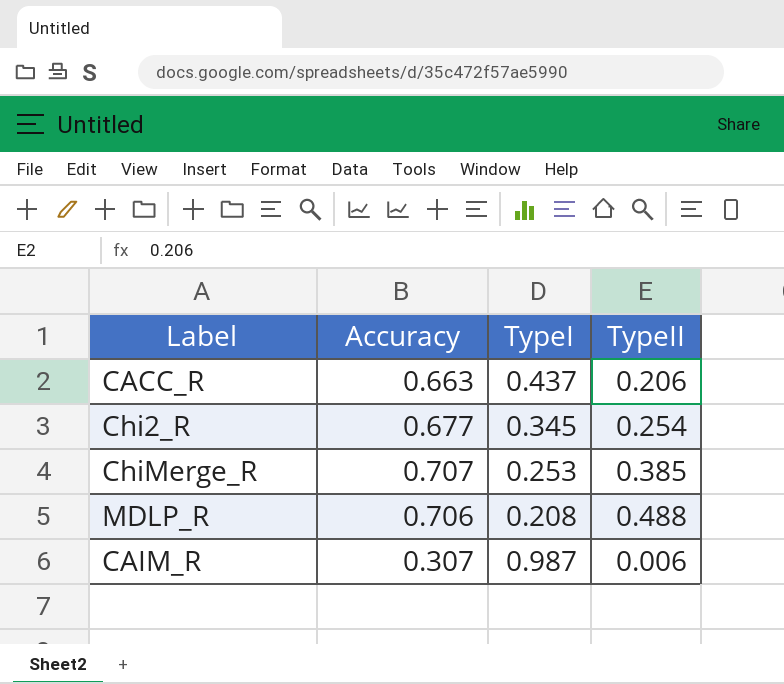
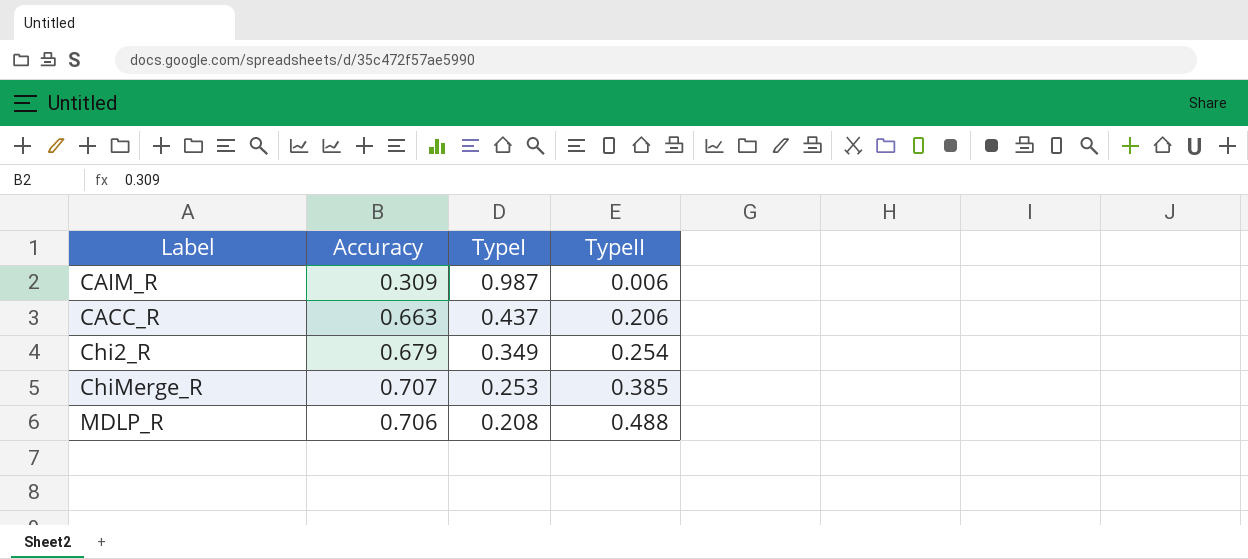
row order: none -> TypeI descending
CAIM_R | Accuracy: 0.307 -> 0.309
Chi2_R | Accuracy: 0.677 -> 0.679
Chi2_R | TypeI: 0.345 -> 0.349

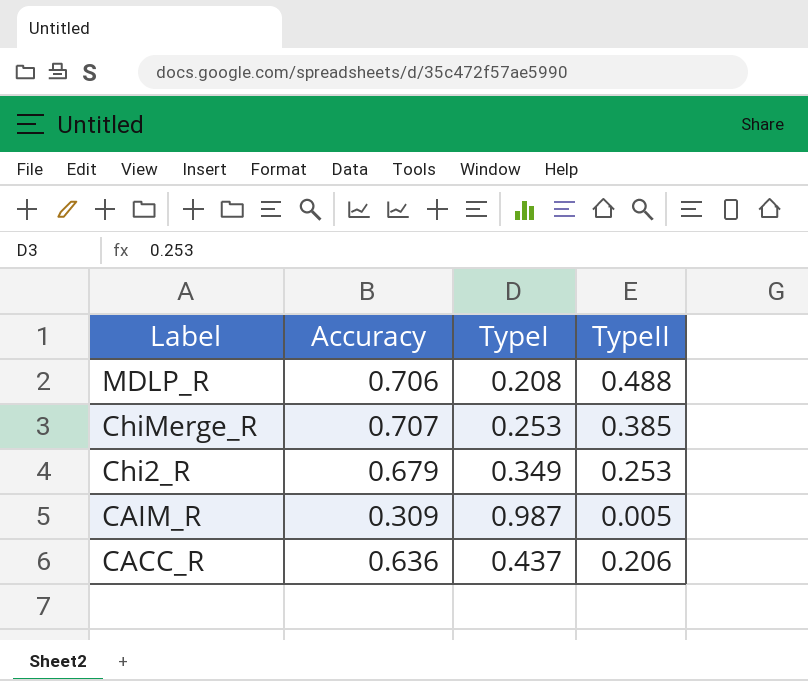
row order: TypeI descending -> Label descending
Chi2_R | TypeII: 0.254 -> 0.253
CAIM_R | TypeII: 0.006 -> 0.005
CACC_R | Accuracy: 0.663 -> 0.636

